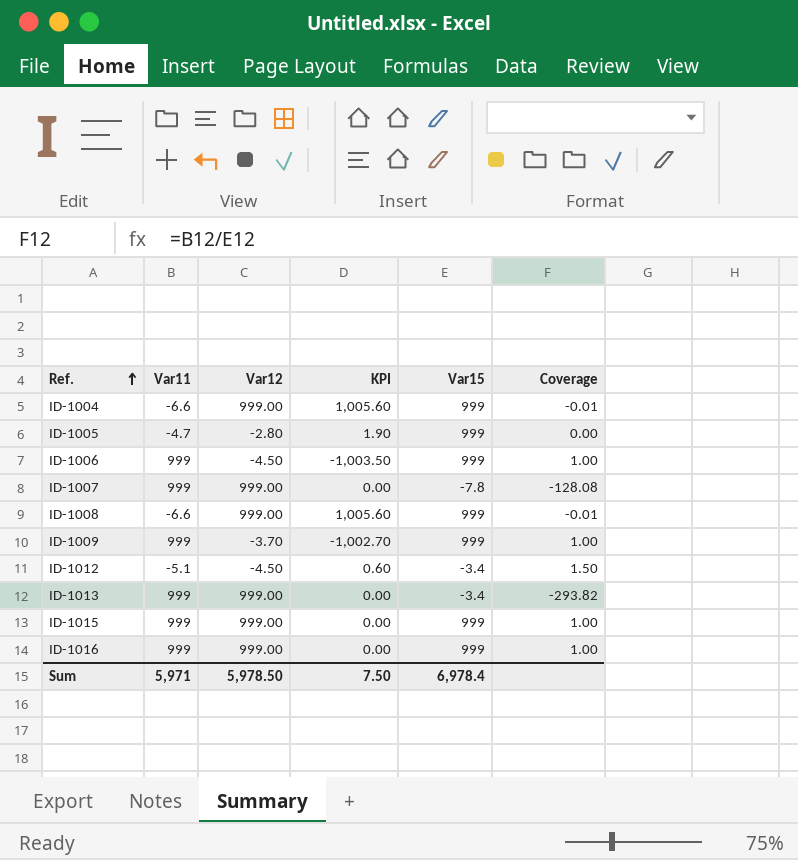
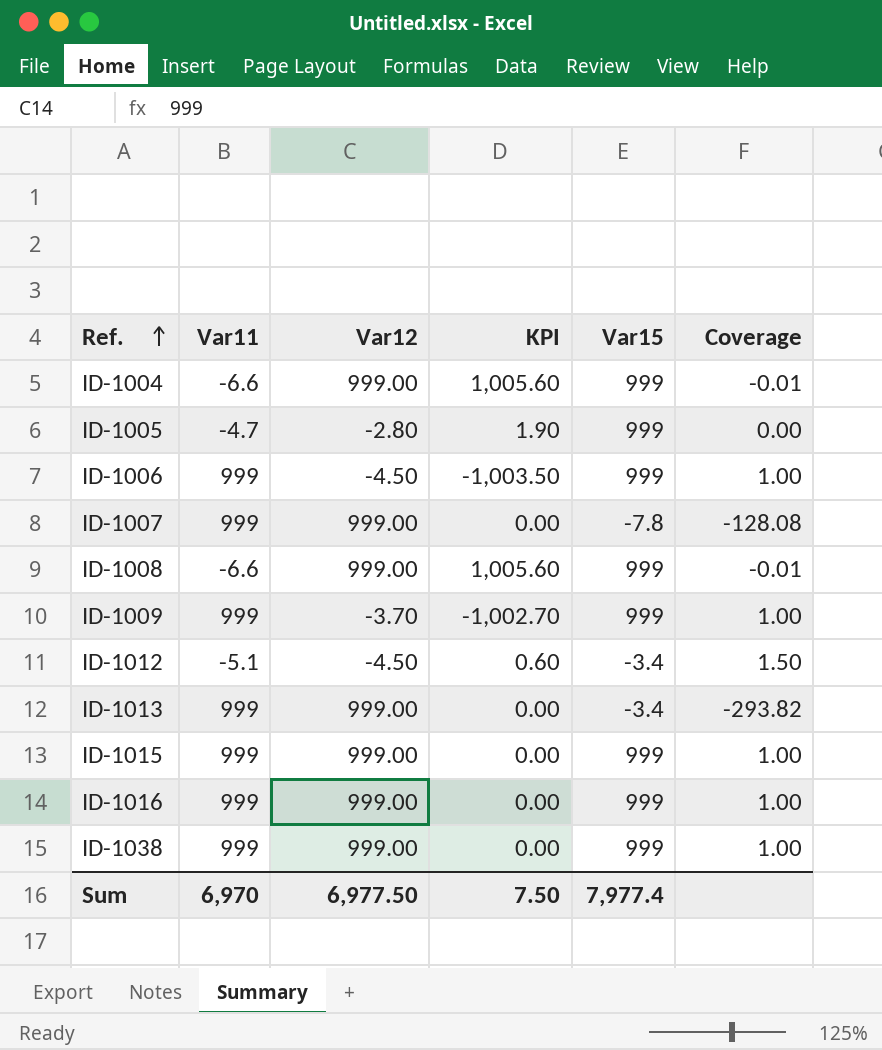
row ID-1038: none -> 999 | 999.00 | 0.00 | 999 | 1.00
Sum | Var11: 5,971 -> 6,970
Sum | Var12: 5,978.50 -> 6,977.50
Sum | Var15: 6,978.4 -> 7,977.4

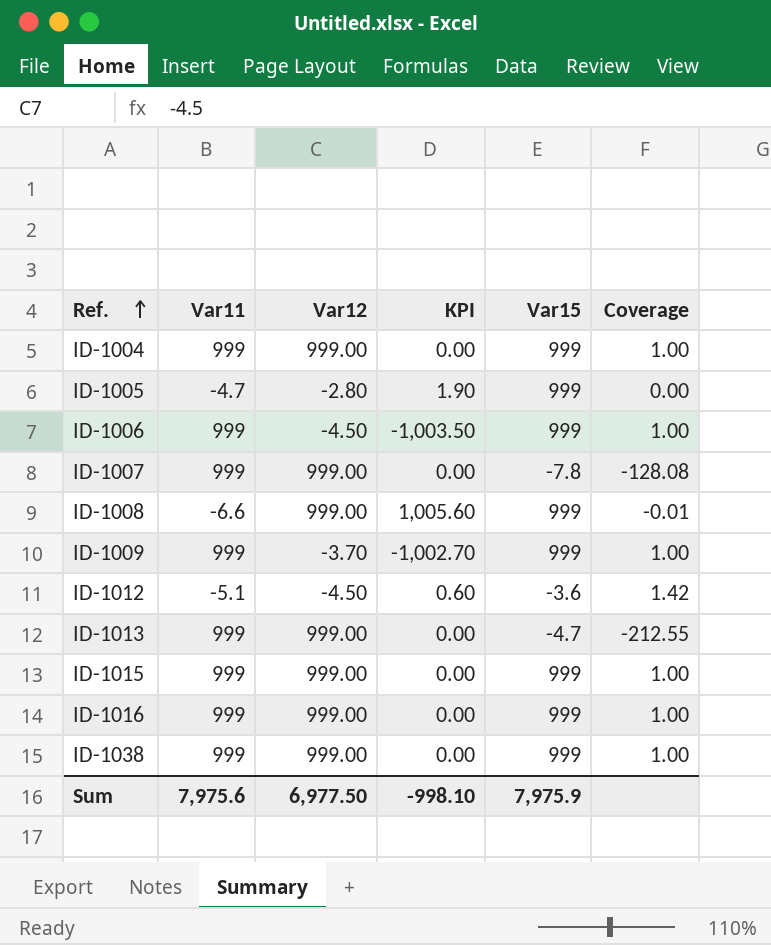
ID-1004 | Var11: -6.6 -> 999
ID-1004 | KPI: 1,005.60 -> 0.00
ID-1004 | Coverage: -0.01 -> 1.00
ID-1012 | Var15: -3.4 -> -3.6
ID-1012 | Coverage: 1.50 -> 1.42
ID-1013 | Var15: -3.4 -> -4.7
ID-1013 | Coverage: -293.82 -> -212.55
Sum | Var11: 6,970 -> 7,975.6
Sum | KPI: 7.50 -> -998.10
Sum | Var15: 7,977.4 -> 7,975.9

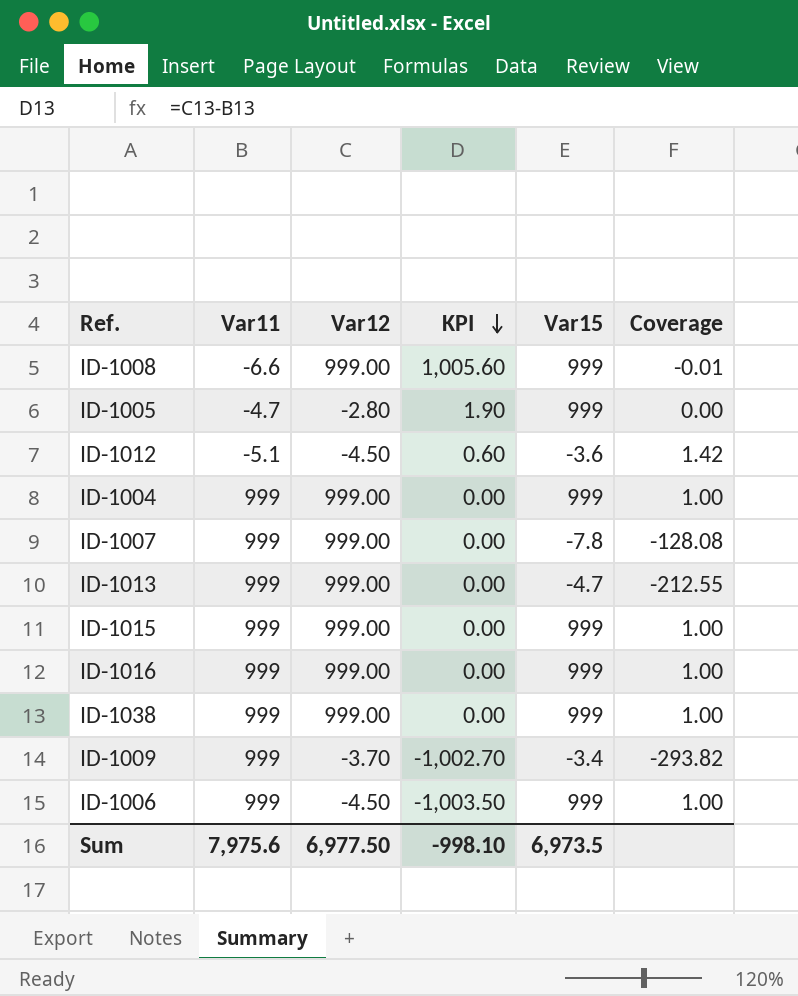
row order: Ref. ascending -> KPI descending
ID-1009 | Var15: 999 -> -3.4
ID-1009 | Coverage: 1.00 -> -293.82
Sum | Var15: 7,975.9 -> 6,973.5

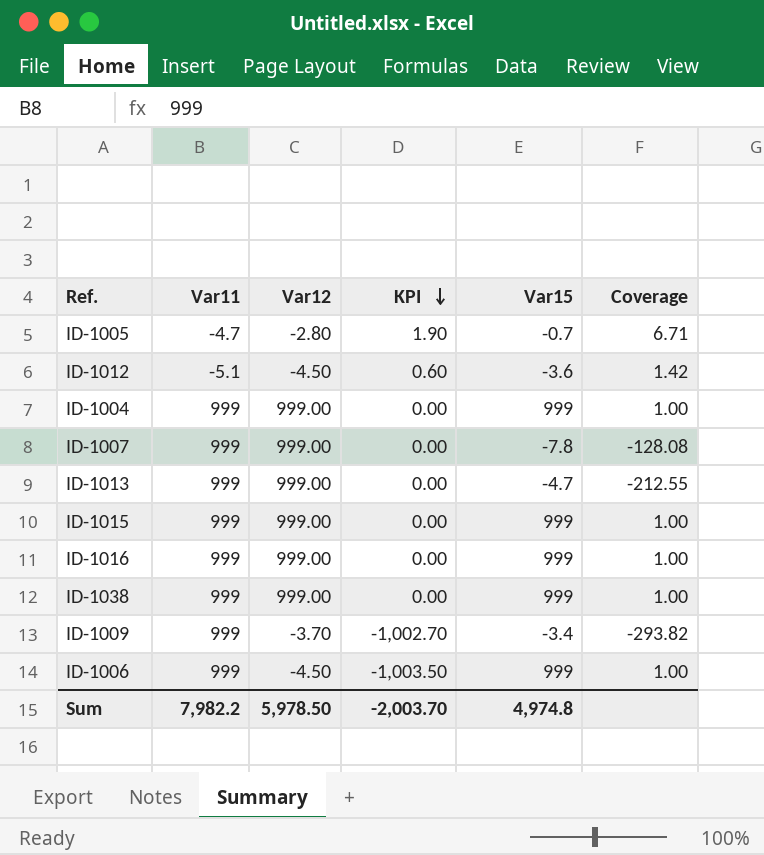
row ID-1008: -6.6 | 999.00 | 1,005.60 | 999 | -0.01 -> none
ID-1005 | Var15: 999 -> -0.7
ID-1005 | Coverage: 0.00 -> 6.71
Sum | Var11: 7,975.6 -> 7,982.2
Sum | Var12: 6,977.50 -> 5,978.50
Sum | KPI: -998.10 -> -2,003.70
Sum | Var15: 6,973.5 -> 4,974.8

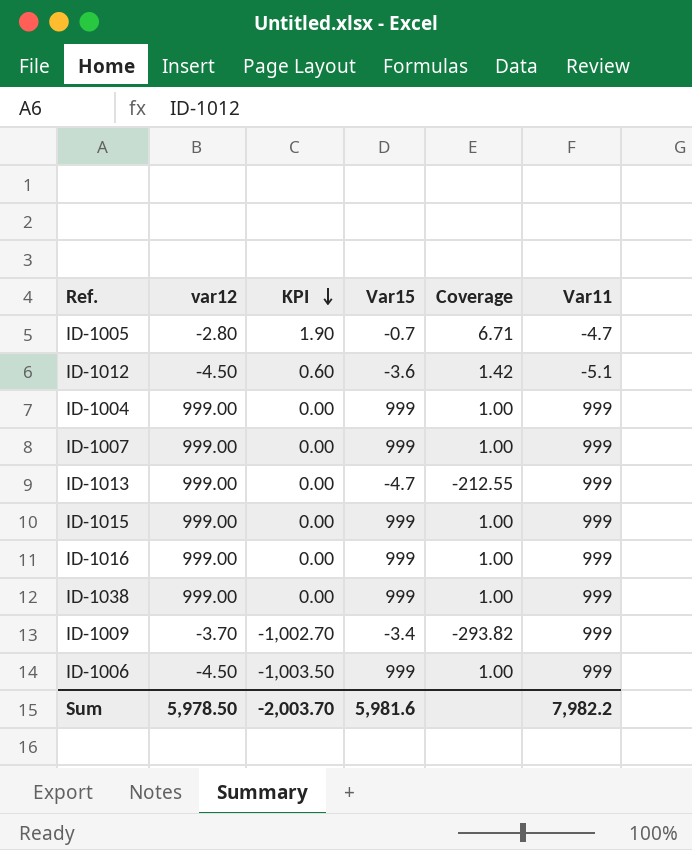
column name: Var12 -> var12
column Var11 | position: 2 -> 6
ID-1007 | Var15: -7.8 -> 999
ID-1007 | Coverage: -128.08 -> 1.00
Sum | Var15: 4,974.8 -> 5,981.6

